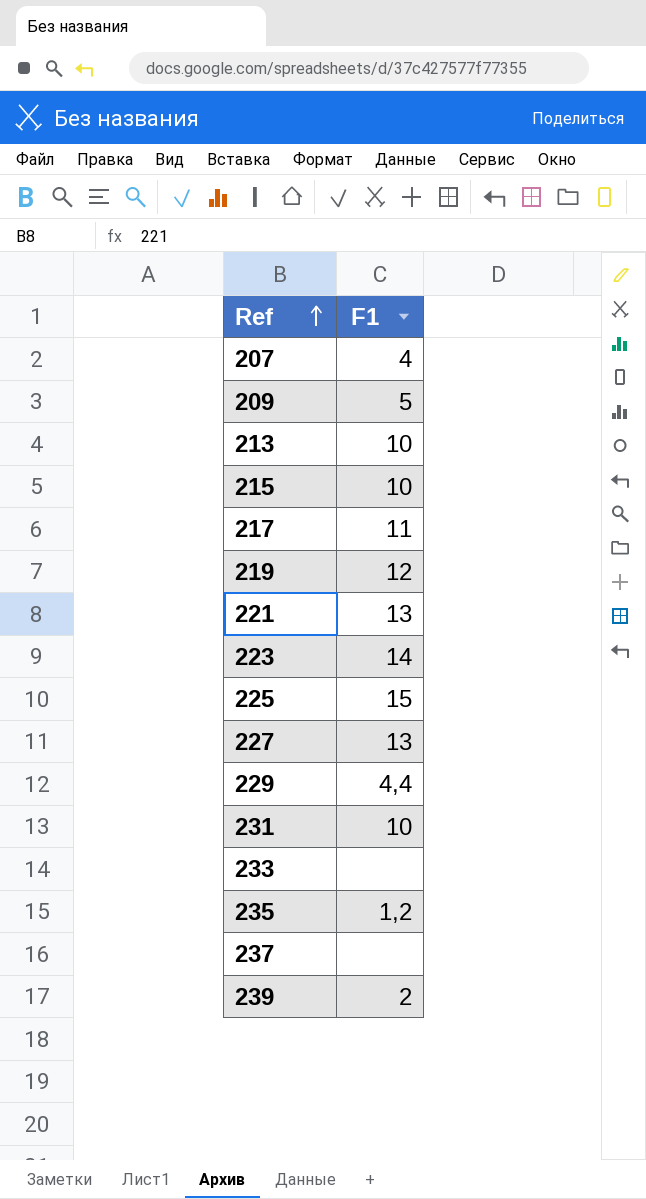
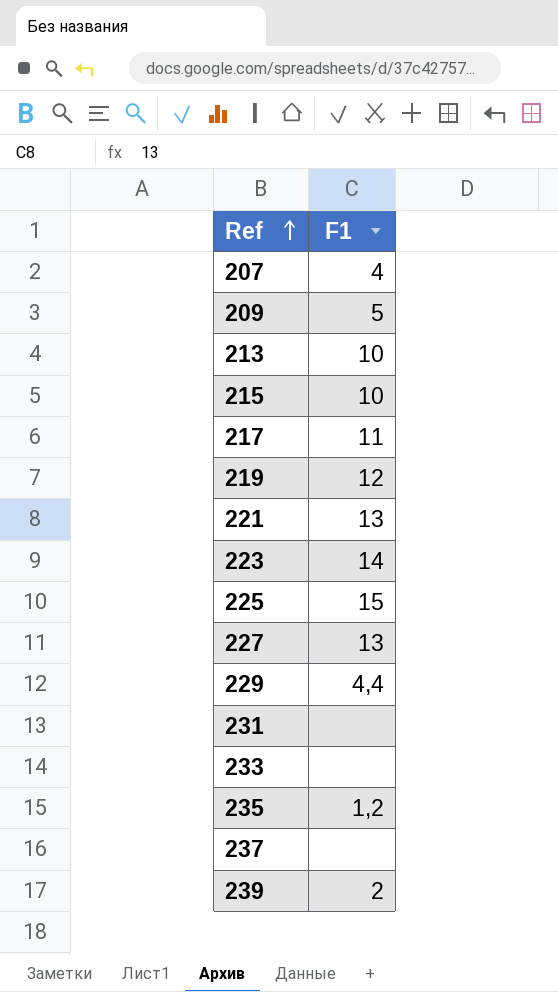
231 | F1: 10 -> none

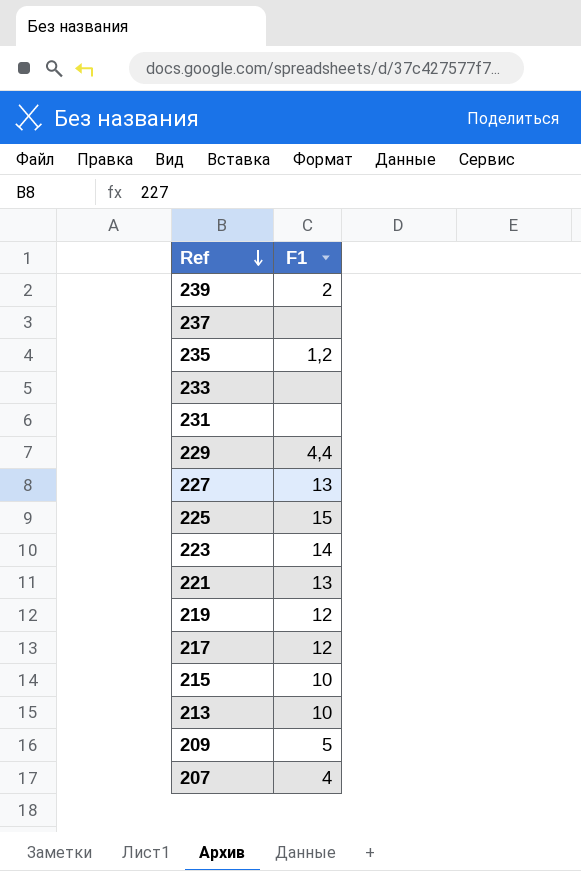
row order: Ref ascending -> Ref descending
217 | F1: 11 -> 12

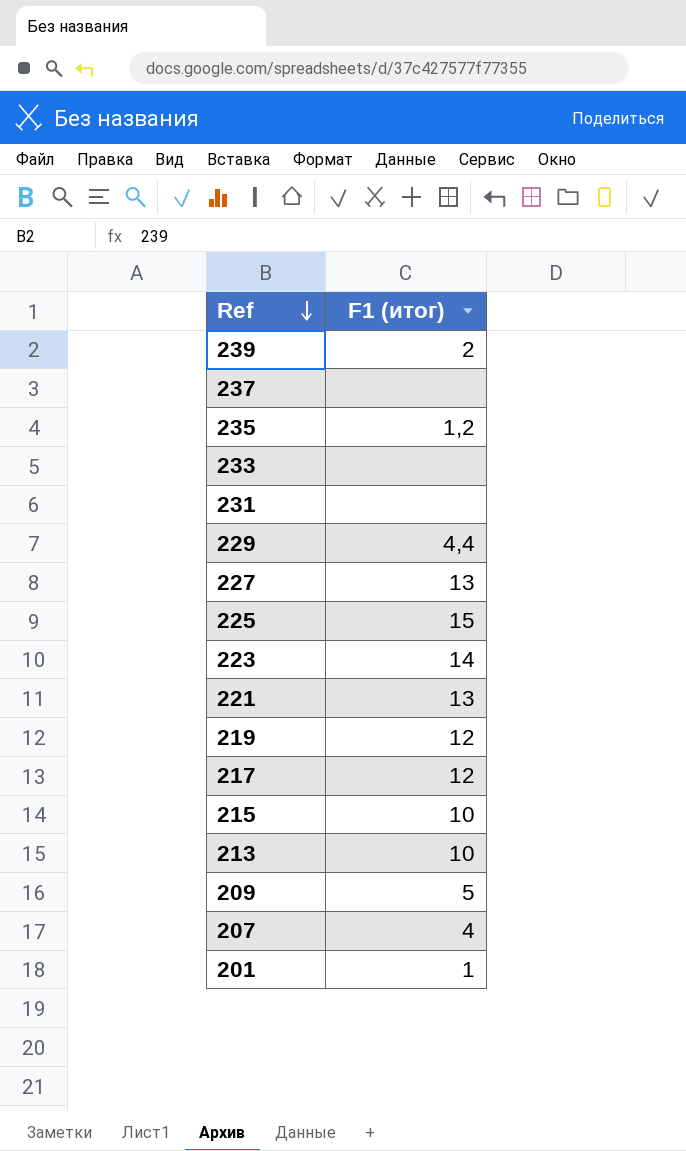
column name: F1 -> F1 (итог)
row 201: none -> 1

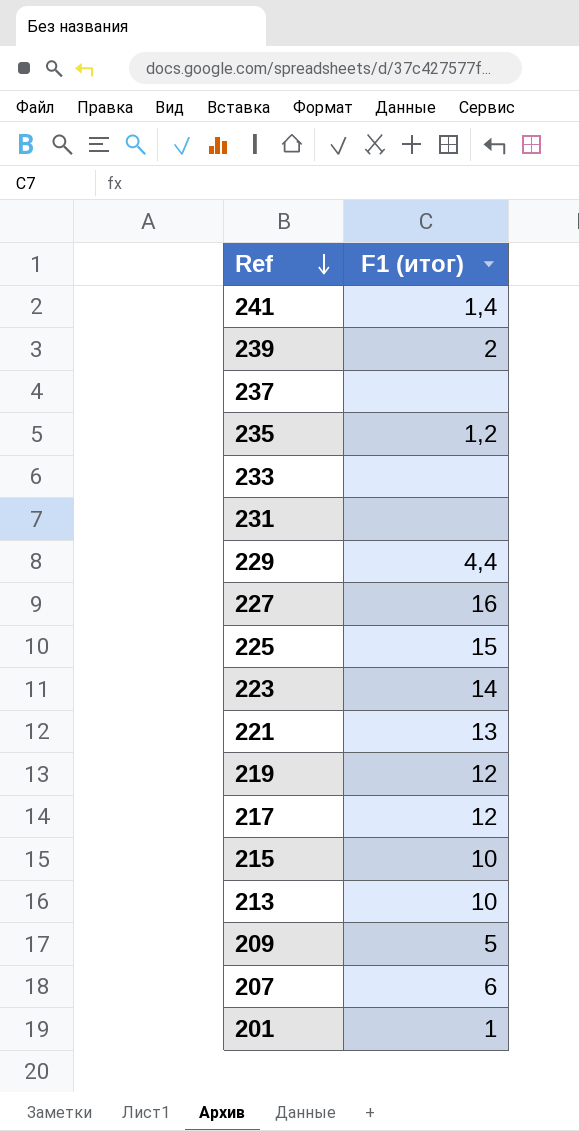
row 241: none -> 1,4
227 | F1 (итог): 13 -> 16
207 | F1 (итог): 4 -> 6

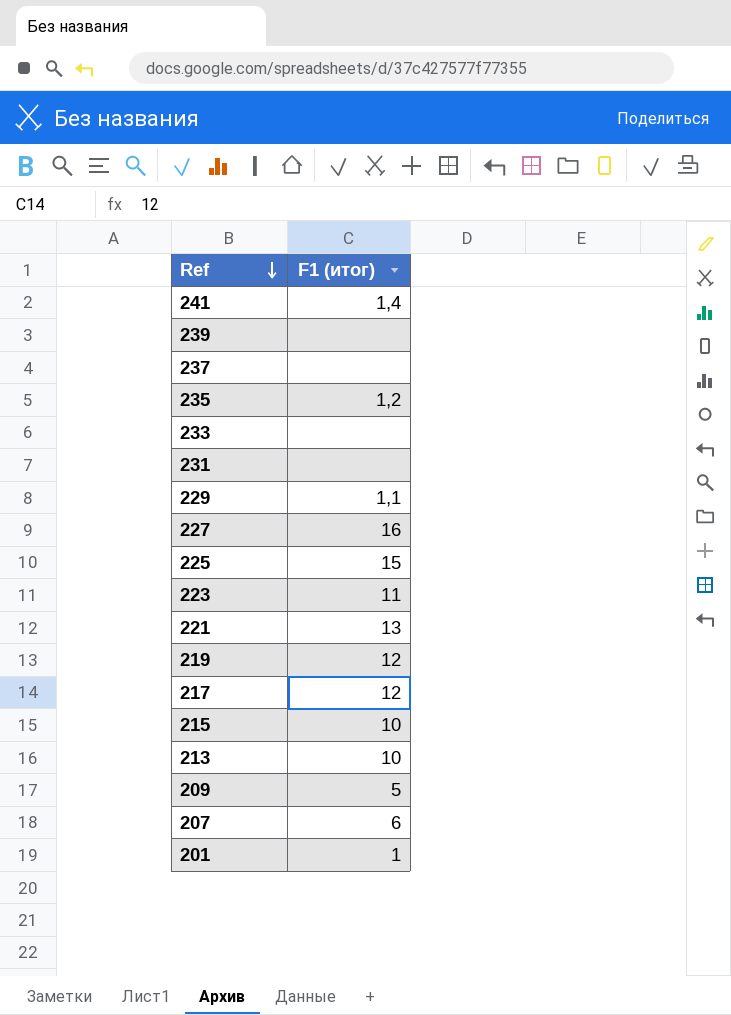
239 | F1 (итог): 2 -> none
229 | F1 (итог): 4,4 -> 1,1
223 | F1 (итог): 14 -> 11

